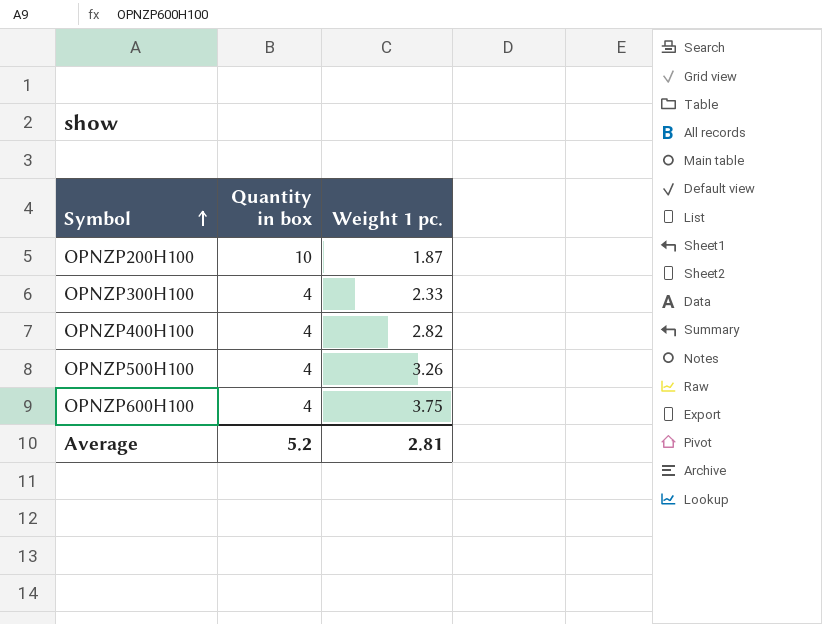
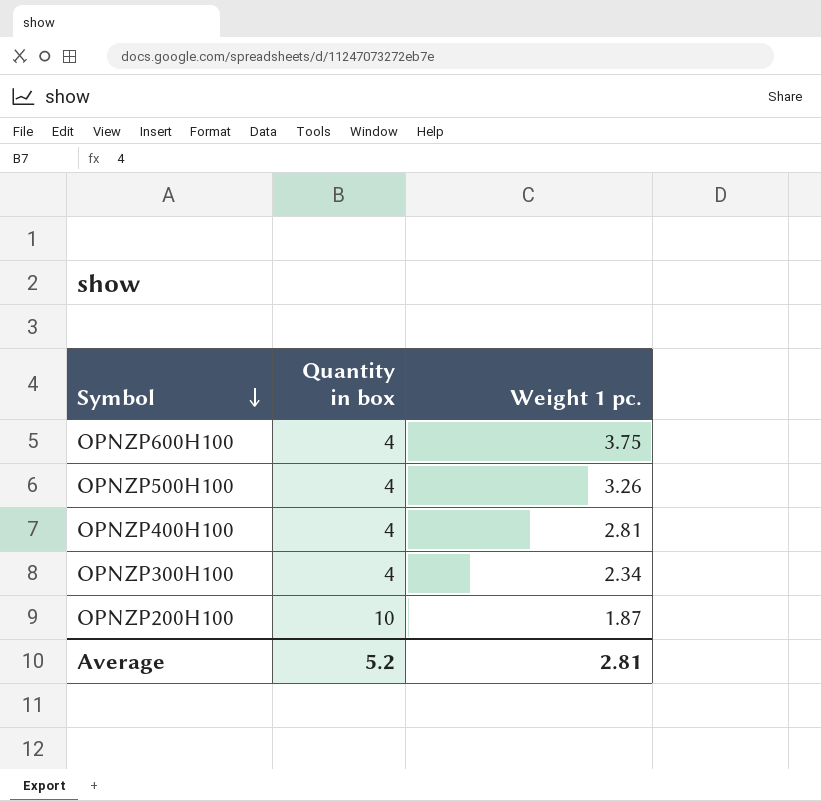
row order: Symbol ascending -> Symbol descending
OPNZP400H100 | Weight 1 pc.: 2.82 -> 2.81
OPNZP300H100 | Weight 1 pc.: 2.33 -> 2.34

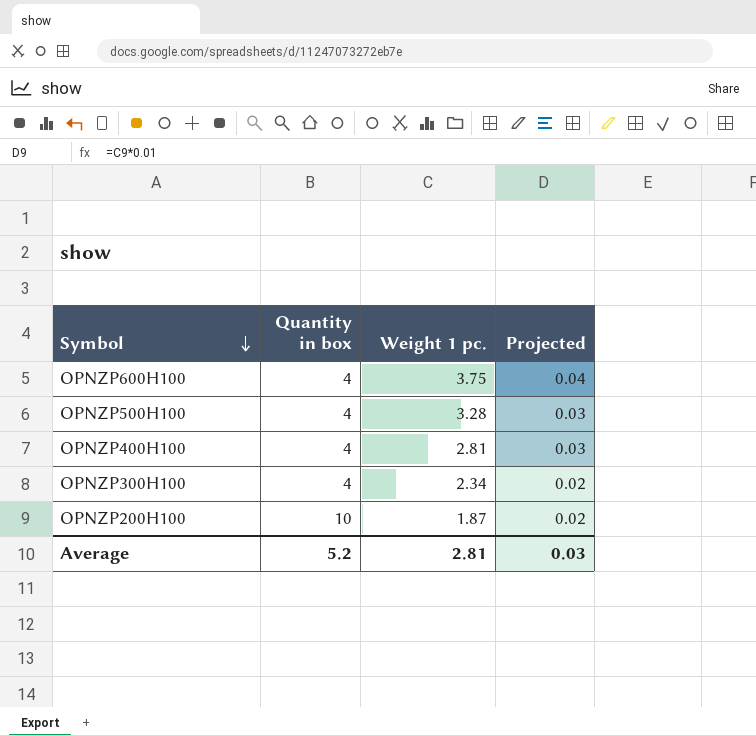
column Projected | formula: none -> [Weight 1 pc.] * 0.01
OPNZP500H100 | Weight 1 pc.: 3.26 -> 3.28

